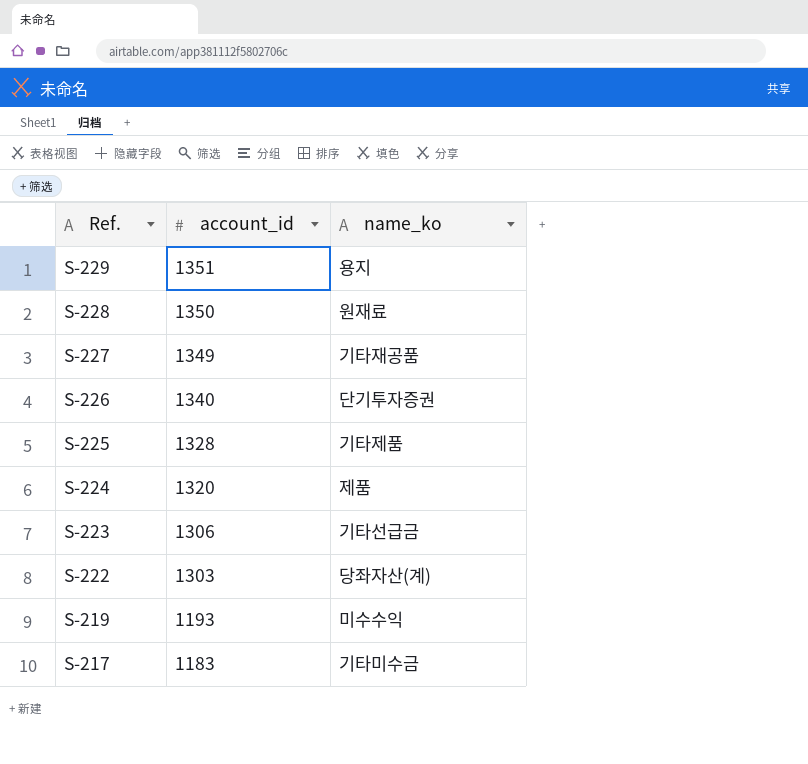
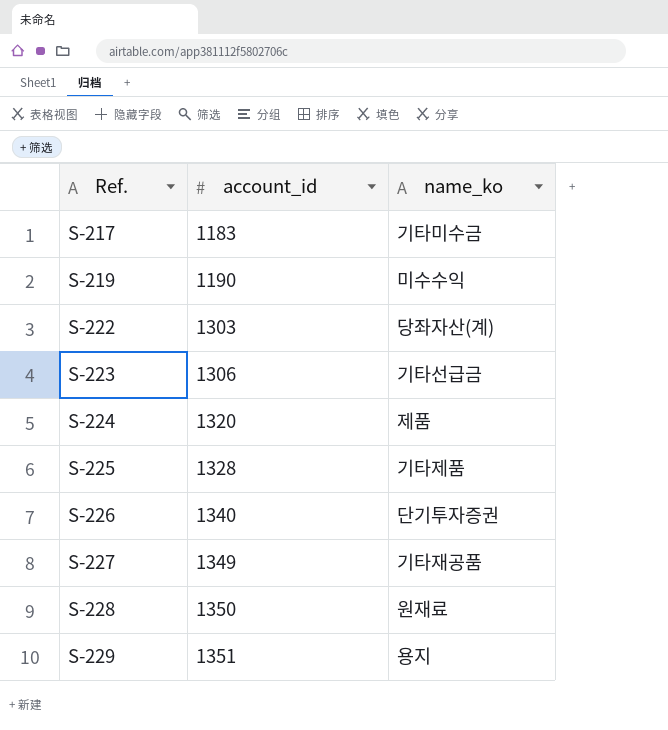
row order: Ref. descending -> Ref. ascending
S-219 | account_id: 1193 -> 1190

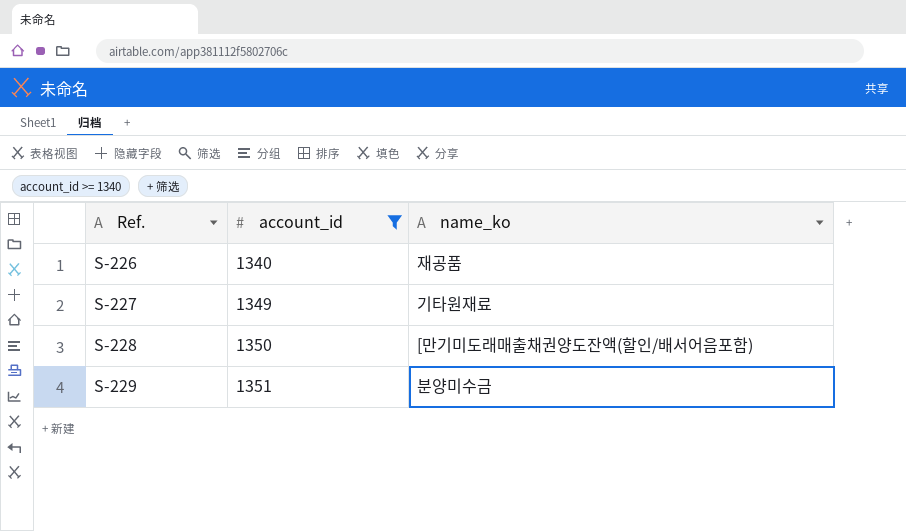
filter: none -> account_id >= 1340
S-226 | name_ko: 단기투자증권 -> 재공품
S-227 | name_ko: 기타재공품 -> 기타원재료
S-228 | name_ko: 원재료 -> [만기미도래매출채권양도잔액(할인/배서어음포함)
S-229 | name_ko: 용지 -> 분양미수금

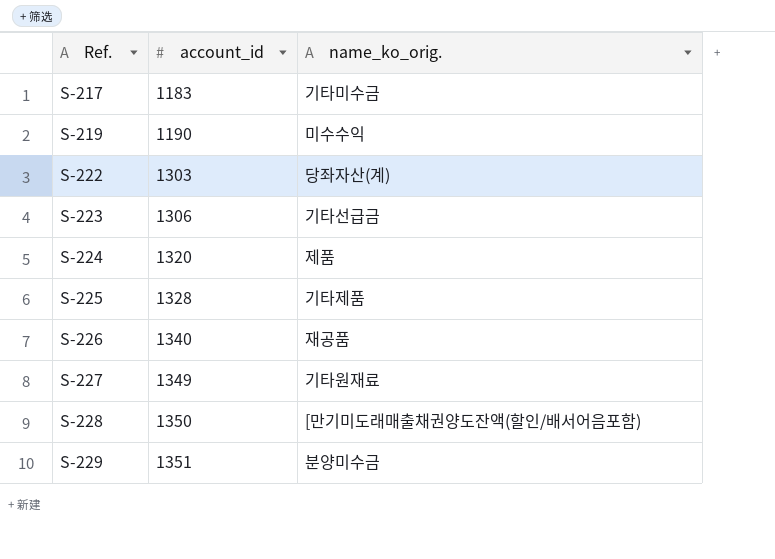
filter: account_id >= 1340 -> none
column name: name_ko -> name_ko_orig.

